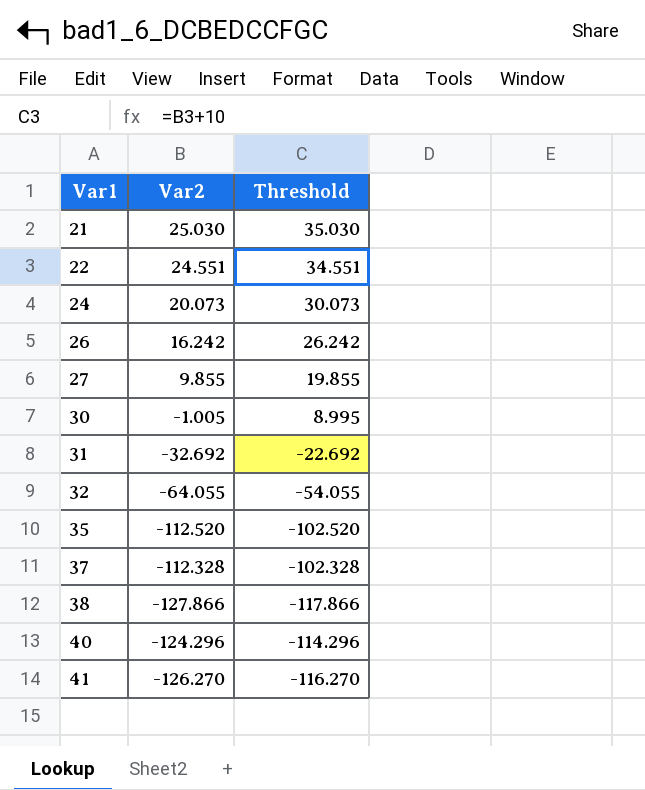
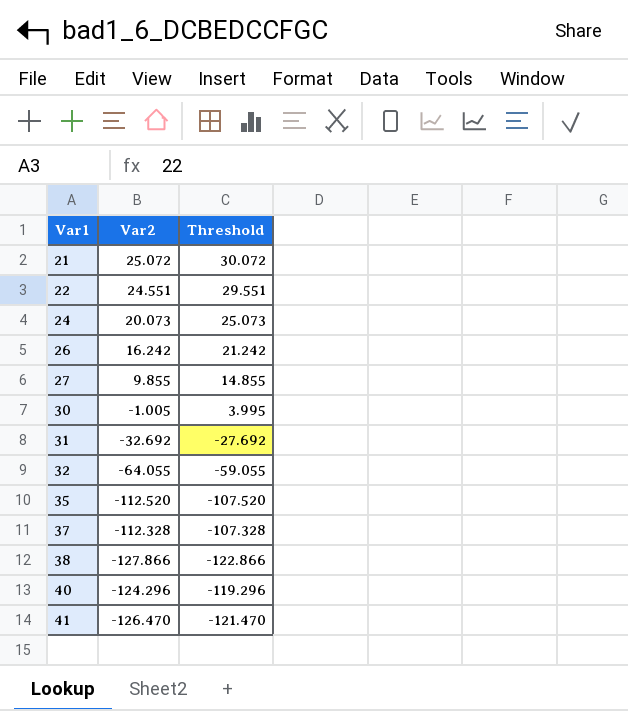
column Threshold | formula: [Var2] + 10 -> [Var2] + 5
21 | Var2: 25.030 -> 25.072
41 | Var2: -126.270 -> -126.470

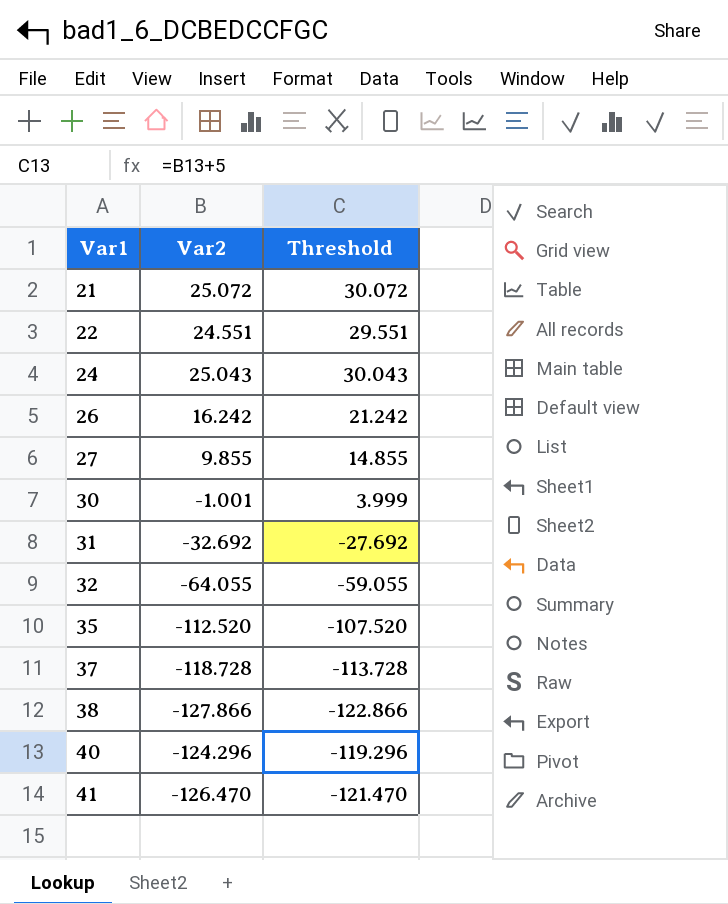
24 | Var2: 20.073 -> 25.043
24 | Threshold: 25.073 -> 30.043
30 | Var2: -1.005 -> -1.001
30 | Threshold: 3.995 -> 3.999
37 | Var2: -112.328 -> -118.728
37 | Threshold: -107.328 -> -113.728

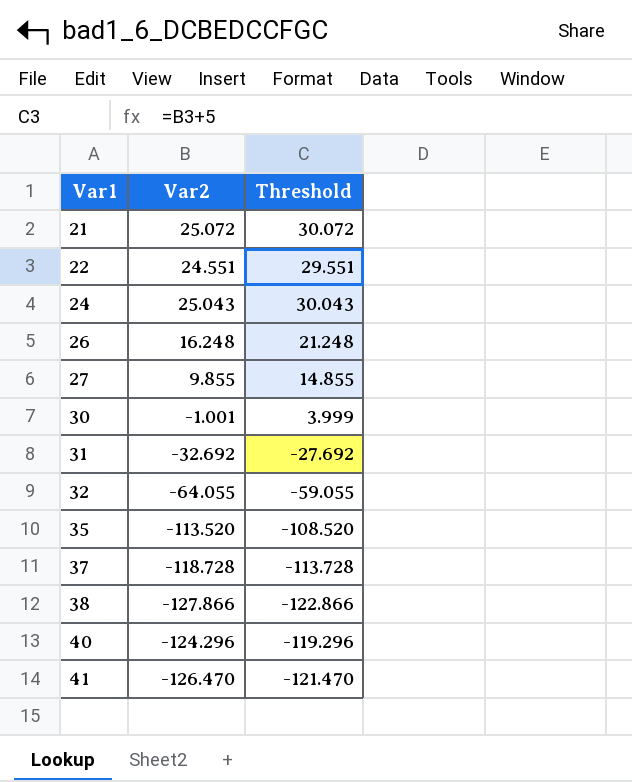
26 | Var2: 16.242 -> 16.248
26 | Threshold: 21.242 -> 21.248
35 | Var2: -112.520 -> -113.520
35 | Threshold: -107.520 -> -108.520

